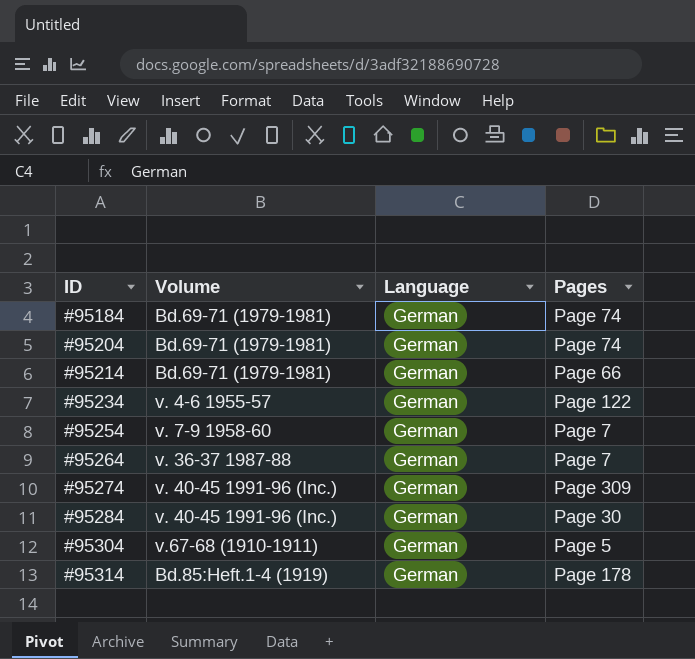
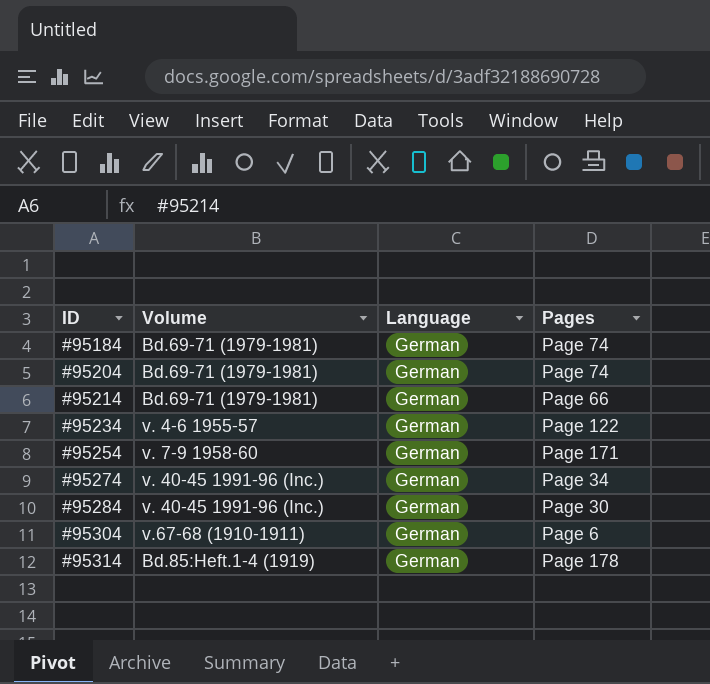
row #95264: v. 36-37 1987-88 | German | Page 7 -> none
#95254 | Pages: Page 7 -> Page 171
#95274 | Pages: Page 309 -> Page 34
#95304 | Pages: Page 5 -> Page 6

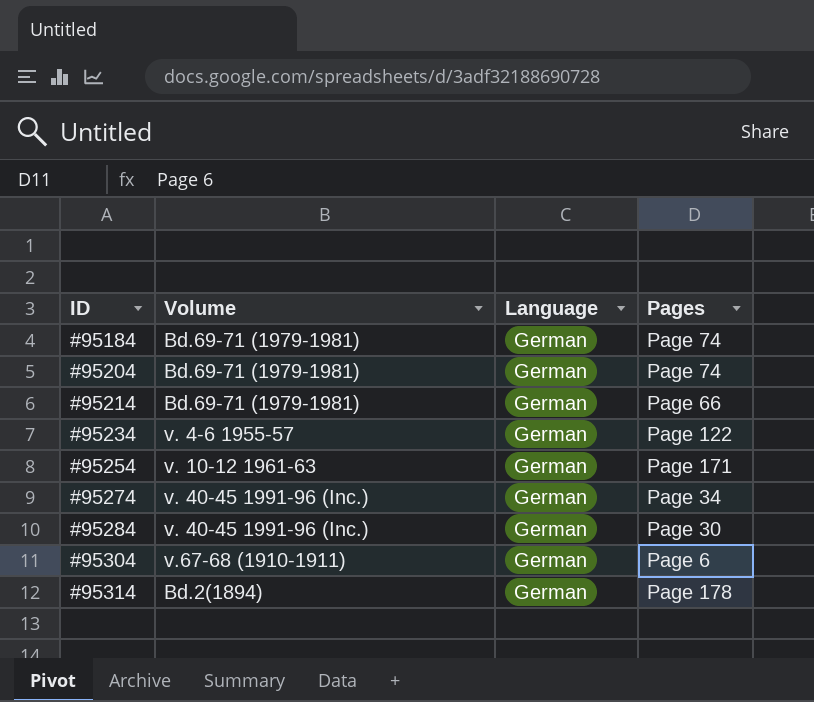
#95254 | Volume: v. 7-9 1958-60 -> v. 10-12 1961-63
#95314 | Volume: Bd.85:Heft.1-4 (1919) -> Bd.2(1894)

